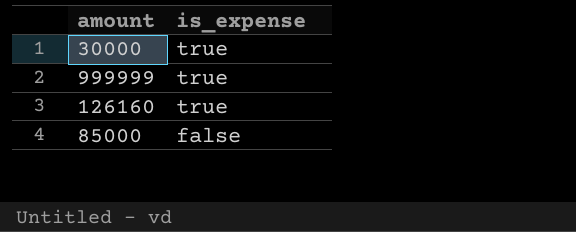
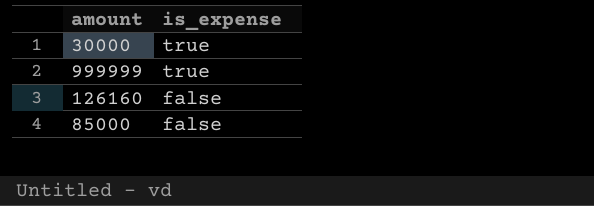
126160 | is_expense: true -> false

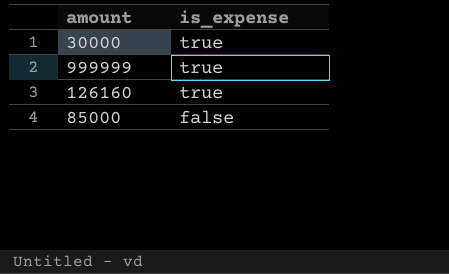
126160 | is_expense: false -> true

